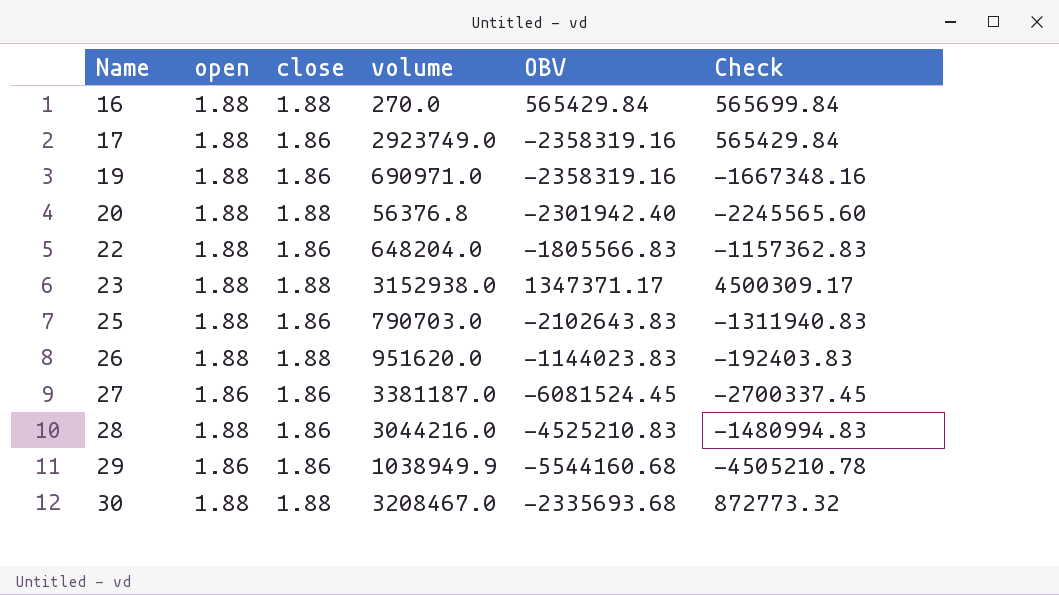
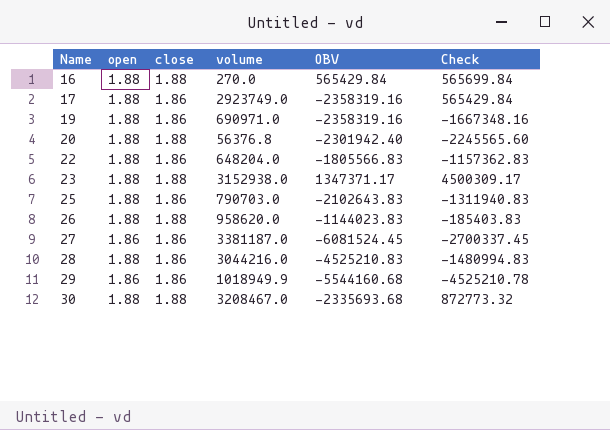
26 | volume: 951620.0 -> 958620.0
26 | Check: -192403.83 -> -185403.83
29 | volume: 1038949.9 -> 1018949.9
29 | Check: -4505210.78 -> -4525210.78

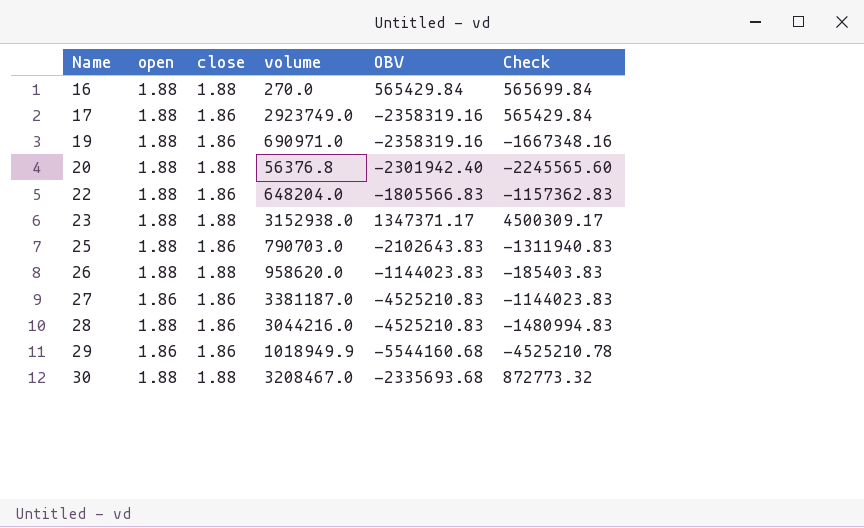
27 | OBV: -6081524.45 -> -4525210.83
27 | Check: -2700337.45 -> -1144023.83

